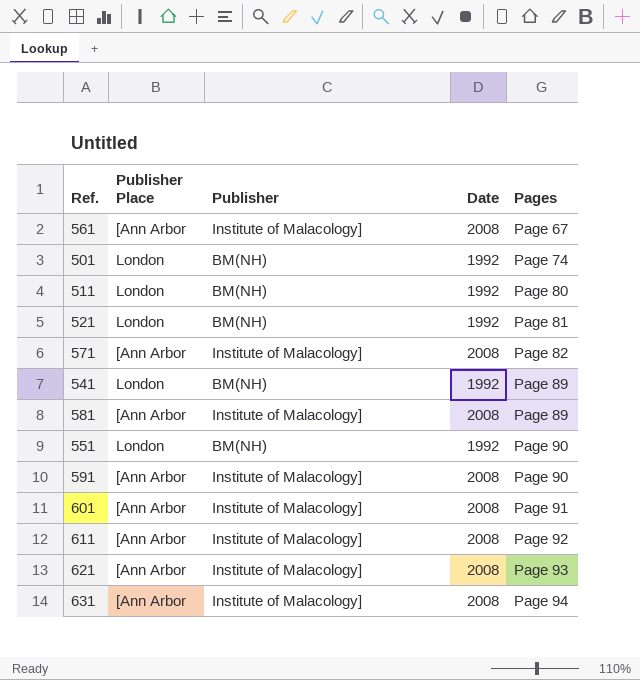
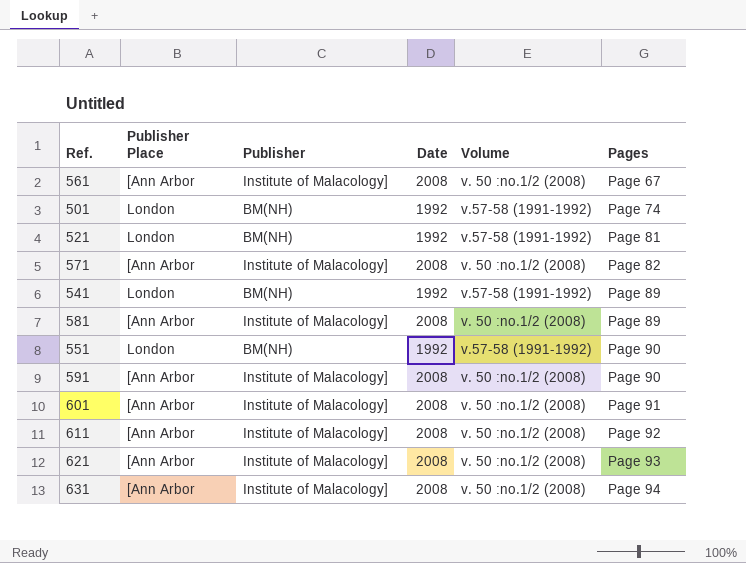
column Volume | position: none -> 5
row 511: London | BM(NH) | 1992 | Page 80 -> none

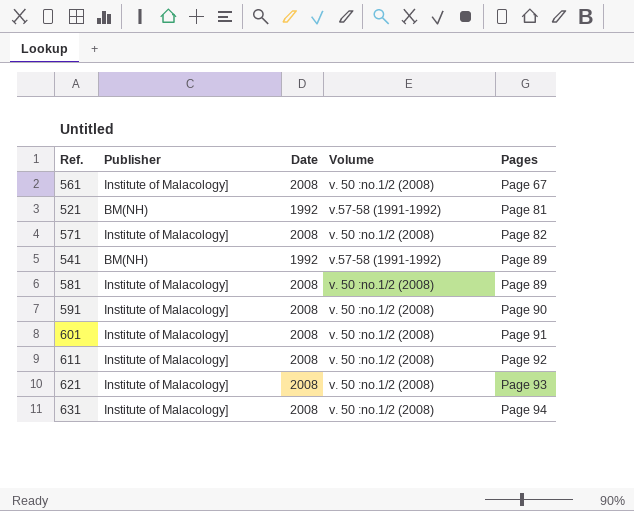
column Publisher Place | position: 2 -> none
row 501: London | BM(NH) | 1992 | v.57-58 (1991-1992) | Page 74 -> none
row 551: London | BM(NH) | 1992 | v.57-58 (1991-1992) | Page 90 -> none

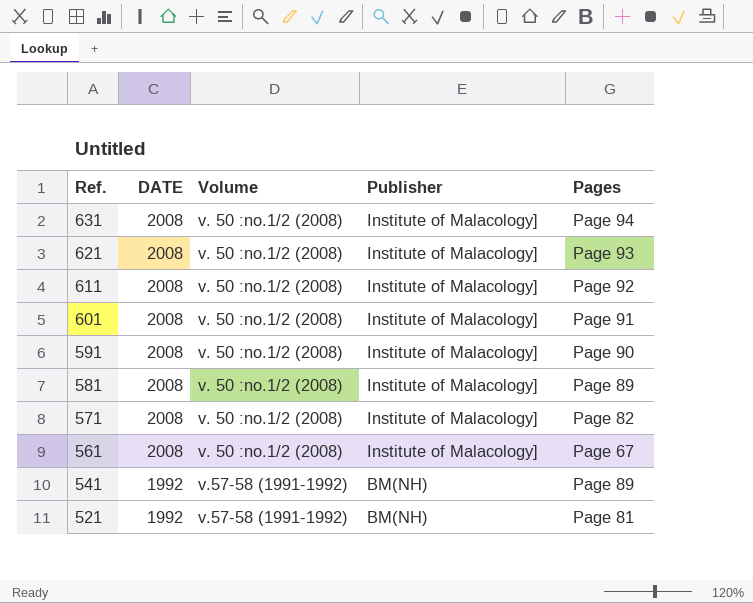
row order: Pages ascending -> Ref. descending
column name: Date -> DATE
column Publisher | position: 2 -> 4

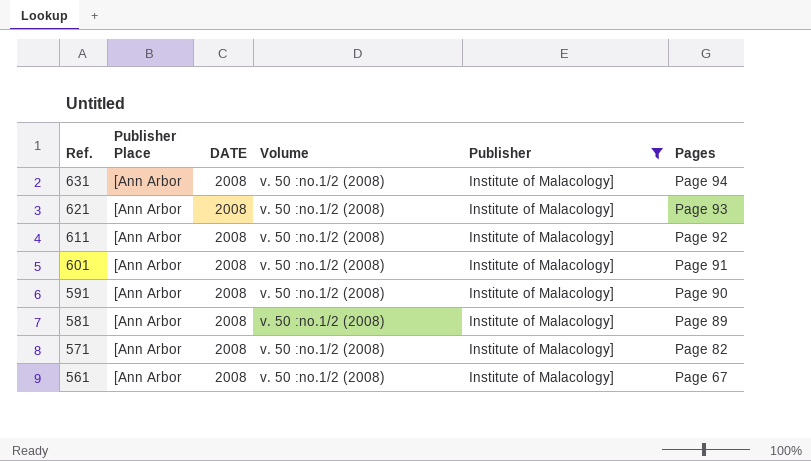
filter: none -> Publisher = Institute of Malacology]
column Publisher Place | position: none -> 2

